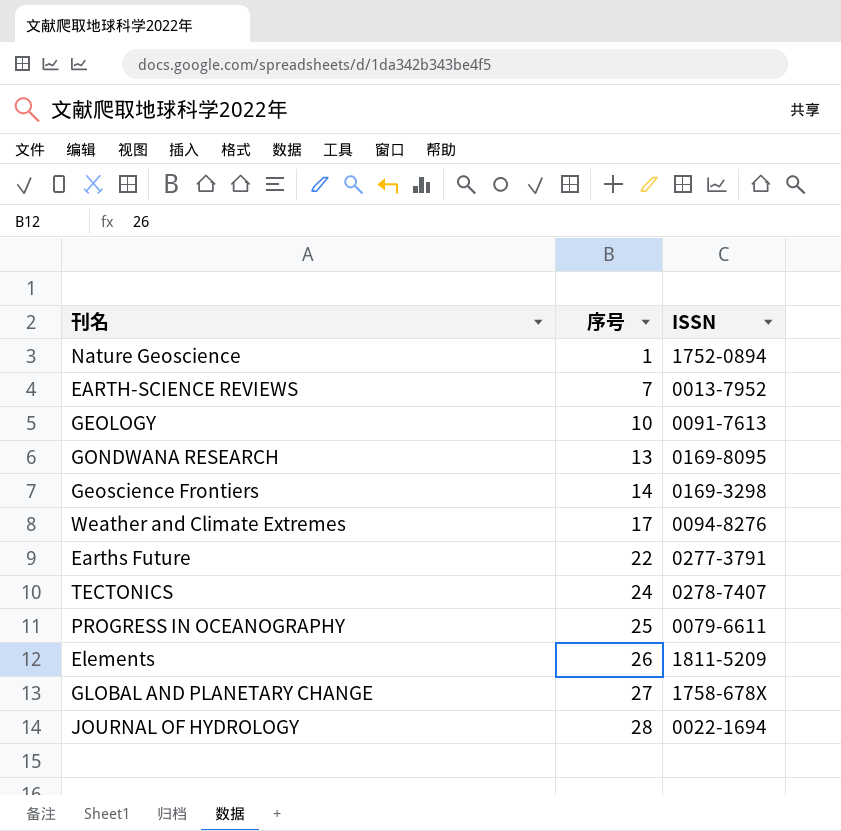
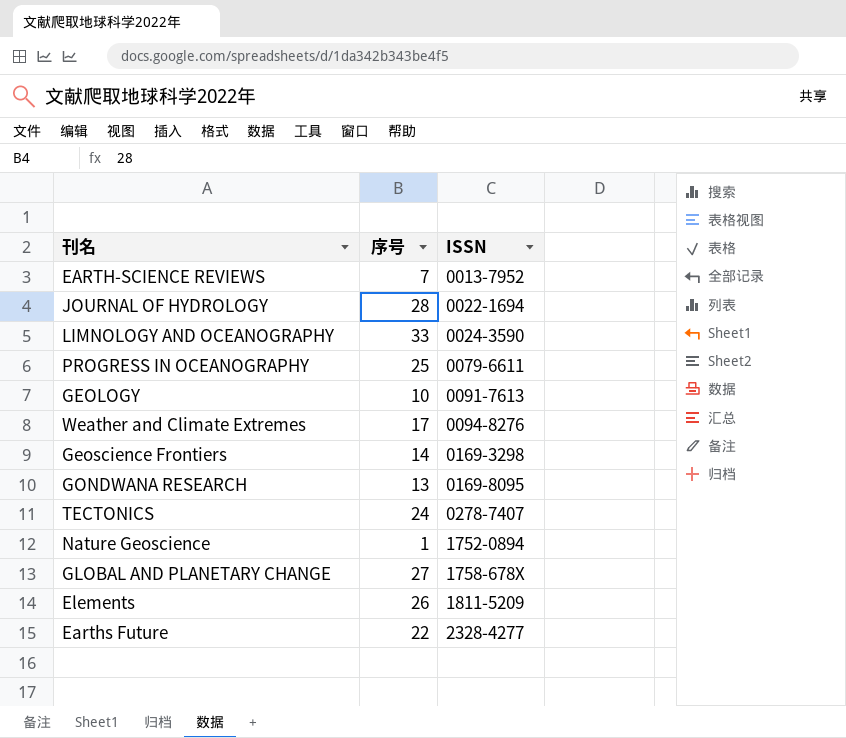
row order: 序号 ascending -> ISSN ascending
row LIMNOLOGY AND OCEANOGRAPHY: none -> 33 | 0024-3590
Earths Future | ISSN: 0277-3791 -> 2328-4277

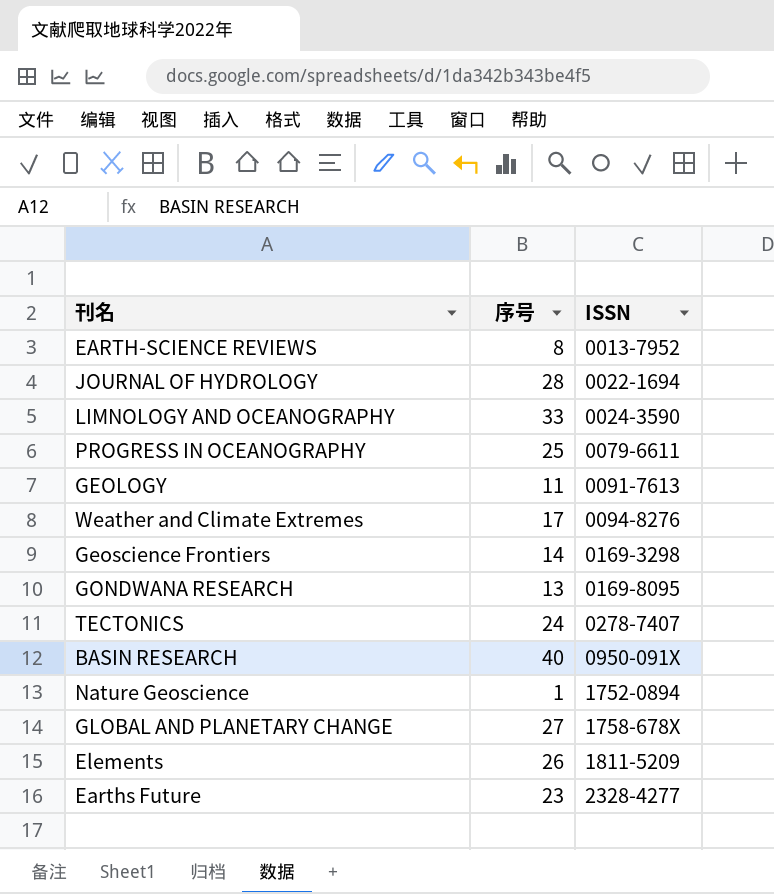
EARTH-SCIENCE REVIEWS | 序号: 7 -> 8
GEOLOGY | 序号: 10 -> 11
row BASIN RESEARCH: none -> 40 | 0950-091X
Earths Future | 序号: 22 -> 23

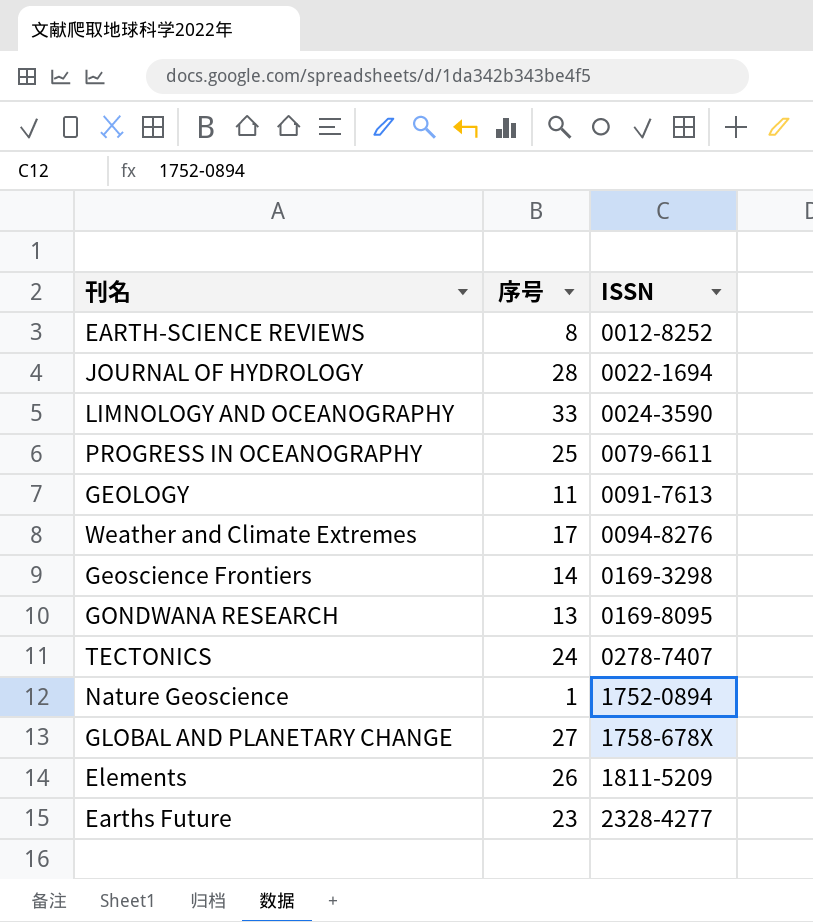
row BASIN RESEARCH: 40 | 0950-091X -> none
EARTH-SCIENCE REVIEWS | ISSN: 0013-7952 -> 0012-8252

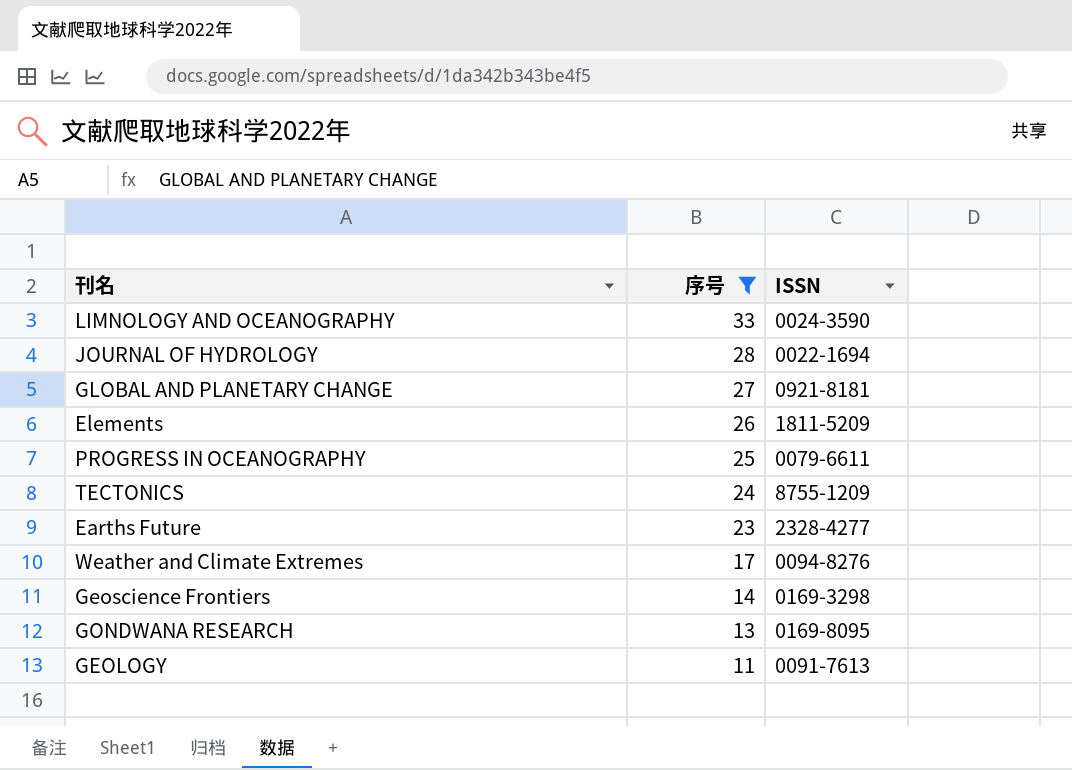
filter: none -> 序号 >= 11
row order: ISSN ascending -> 序号 descending
GLOBAL AND PLANETARY CHANGE | ISSN: 1758-678X -> 0921-8181
TECTONICS | ISSN: 0278-7407 -> 8755-1209

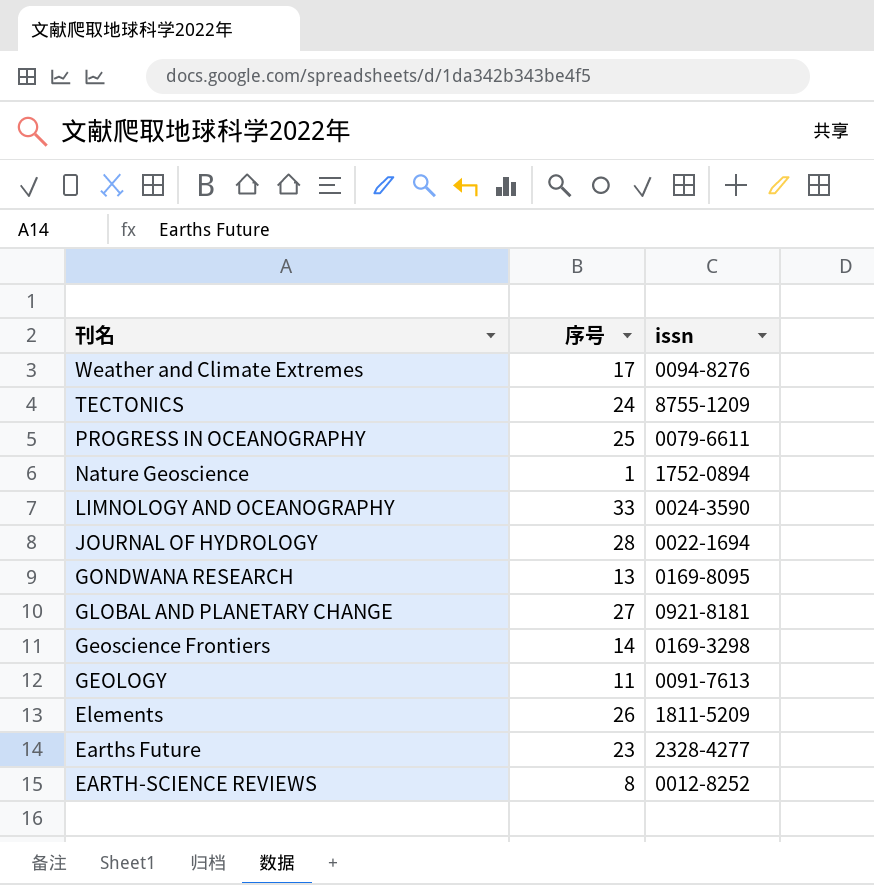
filter: 序号 >= 11 -> none
row order: 序号 descending -> 刊名 descending
column name: ISSN -> issn

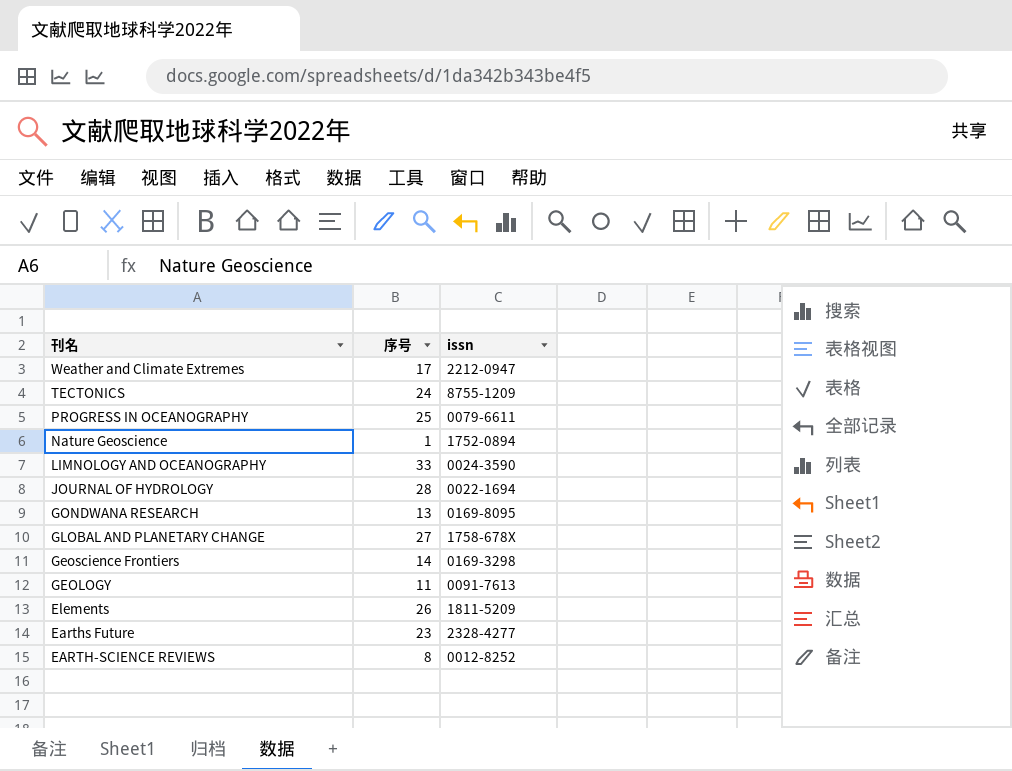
Weather and Climate Extremes | issn: 0094-8276 -> 2212-0947
GLOBAL AND PLANETARY CHANGE | issn: 0921-8181 -> 1758-678X

